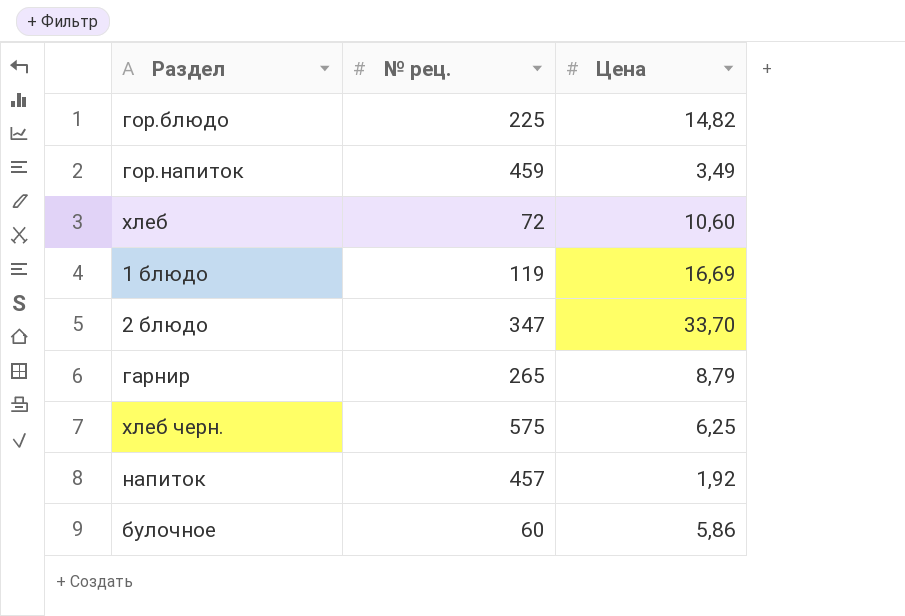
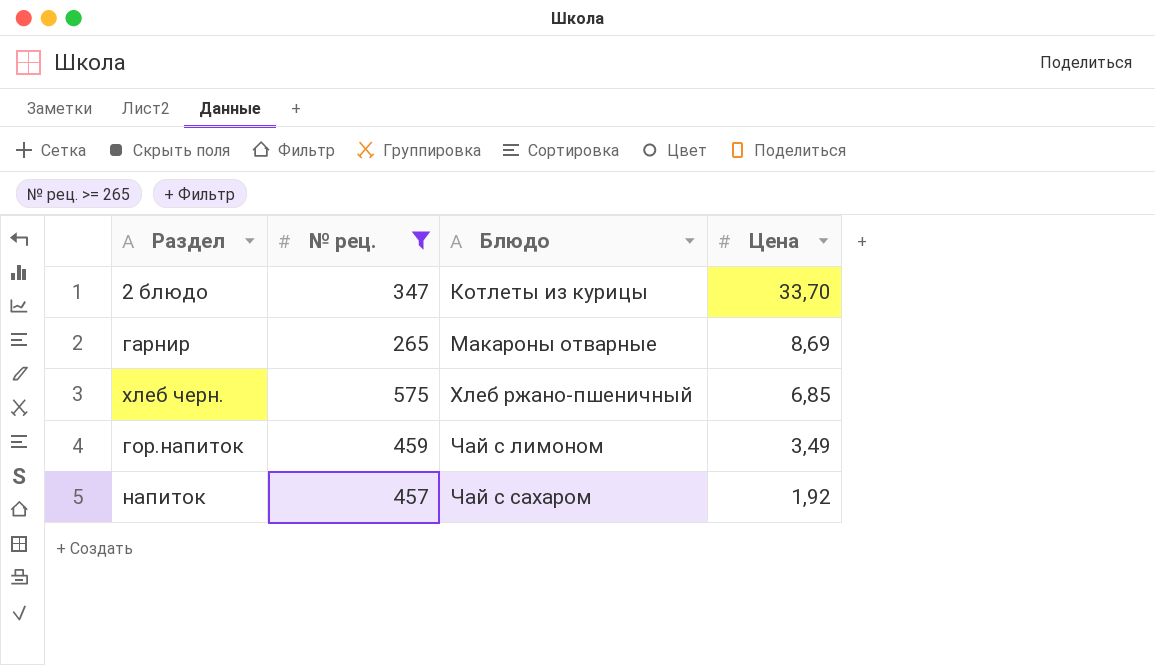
filter: none -> № рец. >= 265
row order: none -> Блюдо ascending
column Блюдо | position: none -> 3
гарнир | Цена: 8,79 -> 8,69
хлеб черн. | Цена: 6,25 -> 6,85

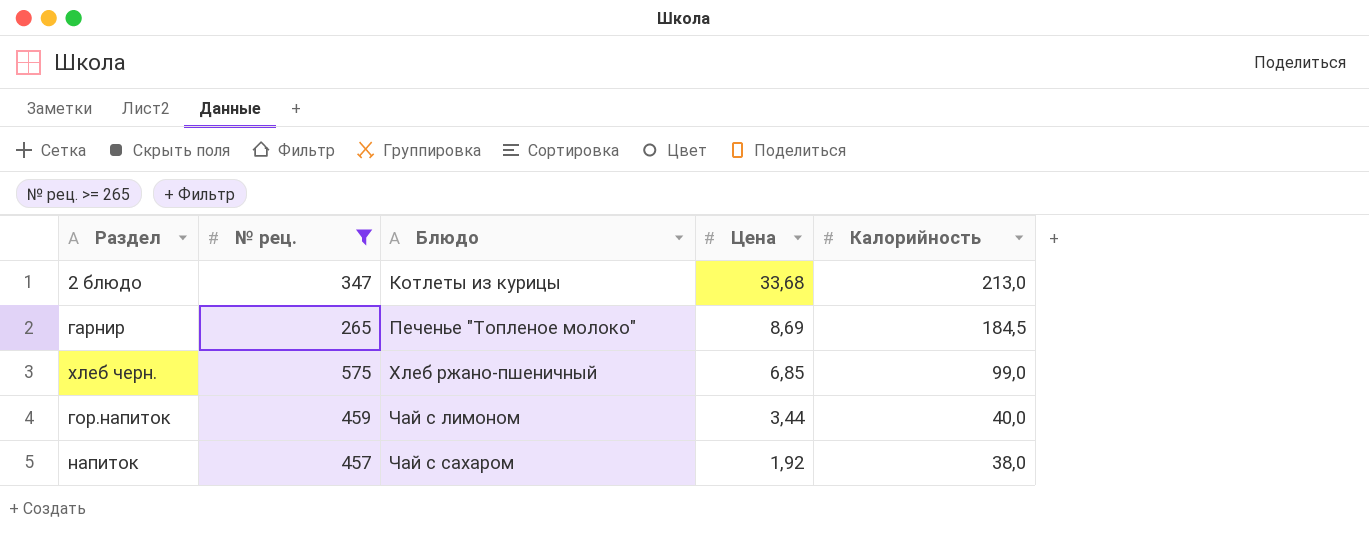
column Калорийность | position: none -> 5
2 блюдо | Цена: 33,70 -> 33,68
гарнир | Блюдо: Макароны отварные -> Печенье "Топленое молоко"
гор.напиток | Цена: 3,49 -> 3,44

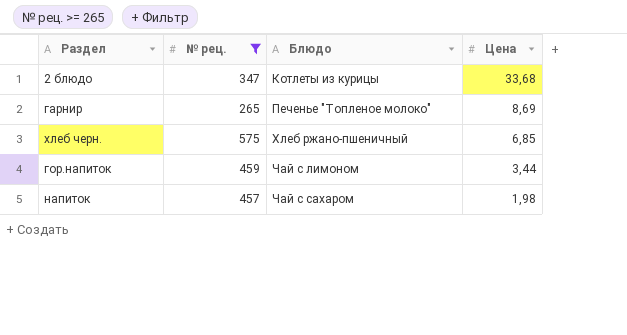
column Калорийность | position: 5 -> none
напиток | Цена: 1,92 -> 1,98

